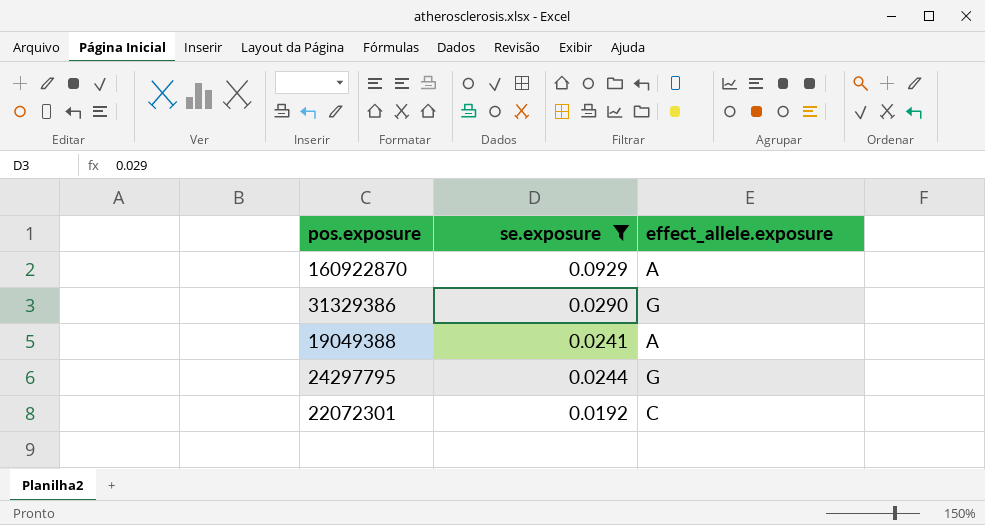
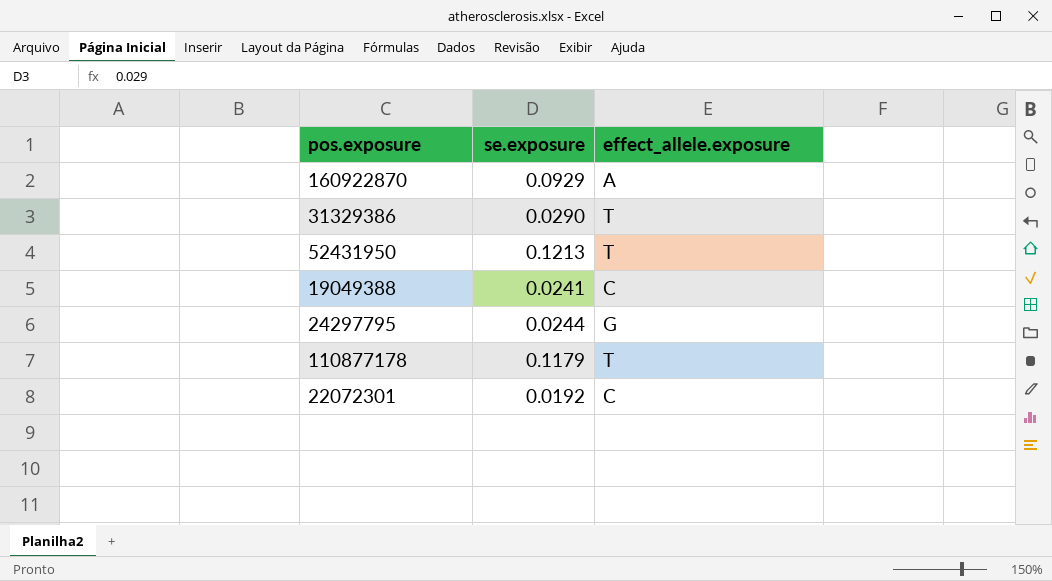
filter: se.exposure <= 0.0929 -> none
31329386 | effect_allele.exposure: G -> T
19049388 | effect_allele.exposure: A -> C

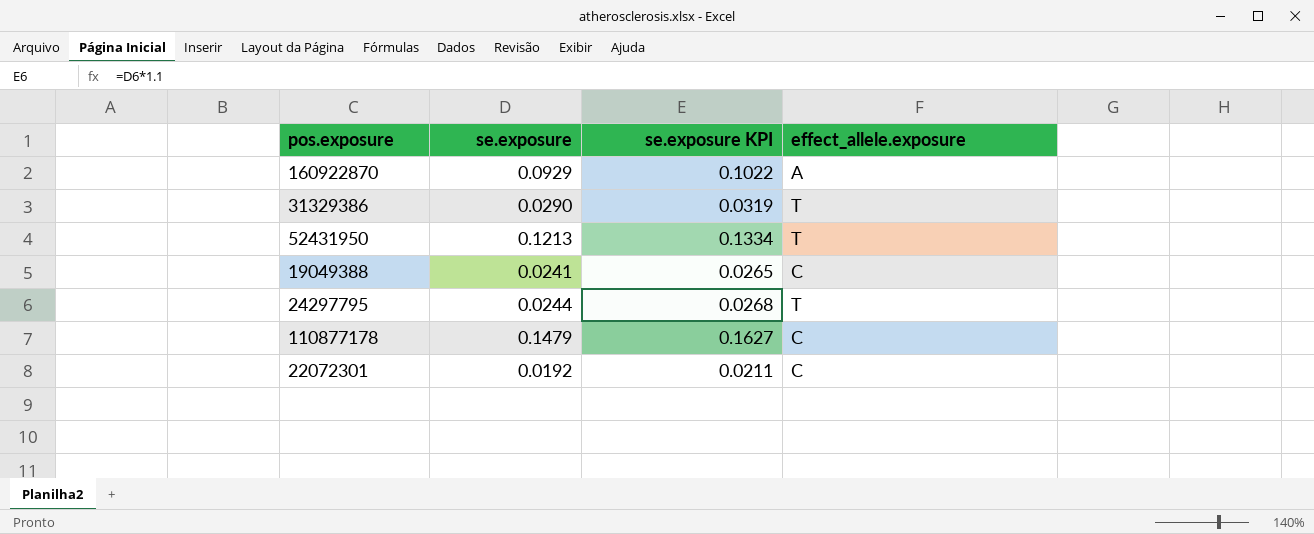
column se.exposure KPI | formula: none -> [se.exposure] * 1.1
24297795 | effect_allele.exposure: G -> T
110877178 | se.exposure: 0.1179 -> 0.1479
110877178 | effect_allele.exposure: T -> C

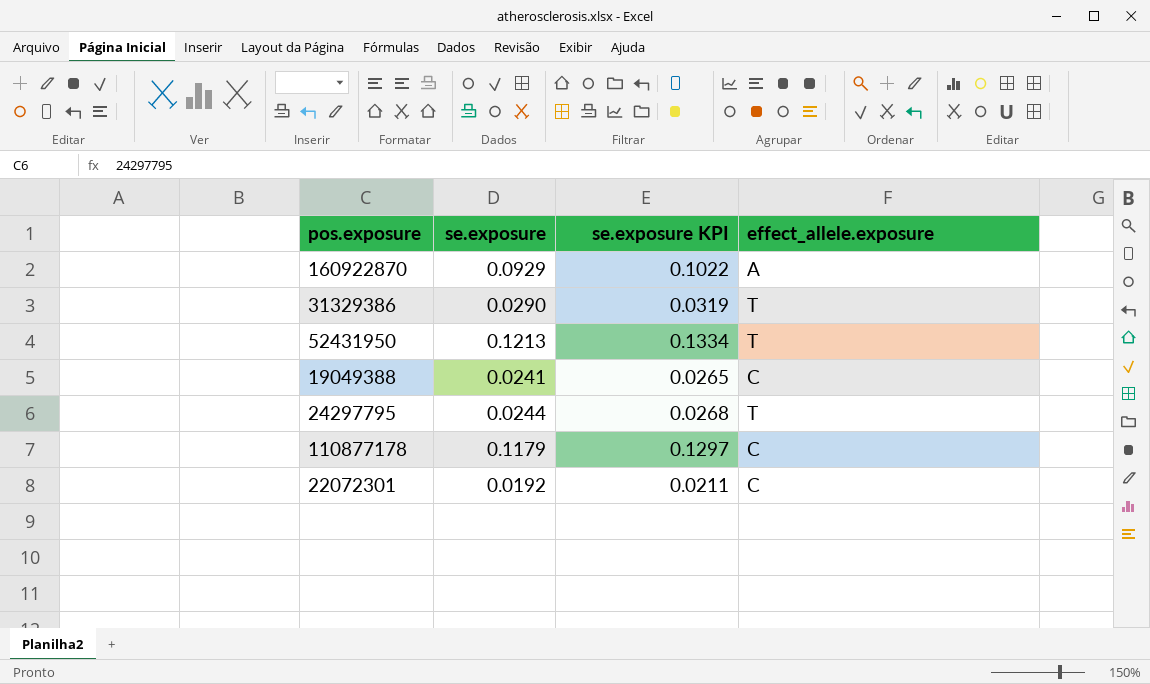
110877178 | se.exposure: 0.1479 -> 0.1179
110877178 | se.exposure KPI: 0.1627 -> 0.1297

